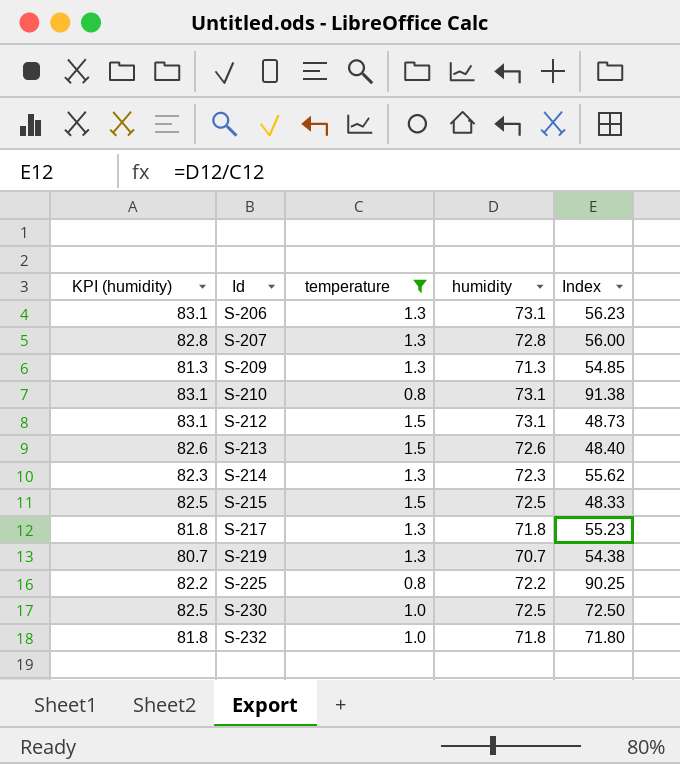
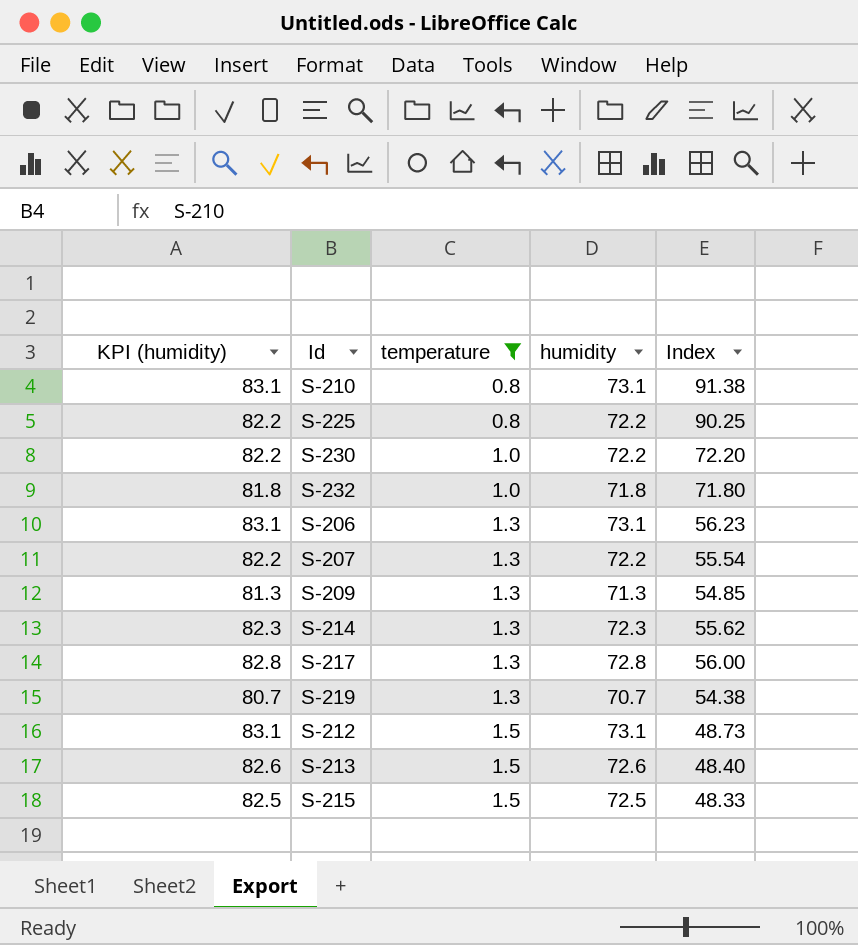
row order: Id ascending -> temperature ascending
S-230 | KPI (humidity): 82.5 -> 82.2
S-230 | humidity: 72.5 -> 72.2
S-230 | Index: 72.50 -> 72.20
S-207 | KPI (humidity): 82.8 -> 82.2
S-207 | humidity: 72.8 -> 72.2
S-207 | Index: 56.00 -> 55.54
S-217 | KPI (humidity): 81.8 -> 82.8
S-217 | humidity: 71.8 -> 72.8
S-217 | Index: 55.23 -> 56.00

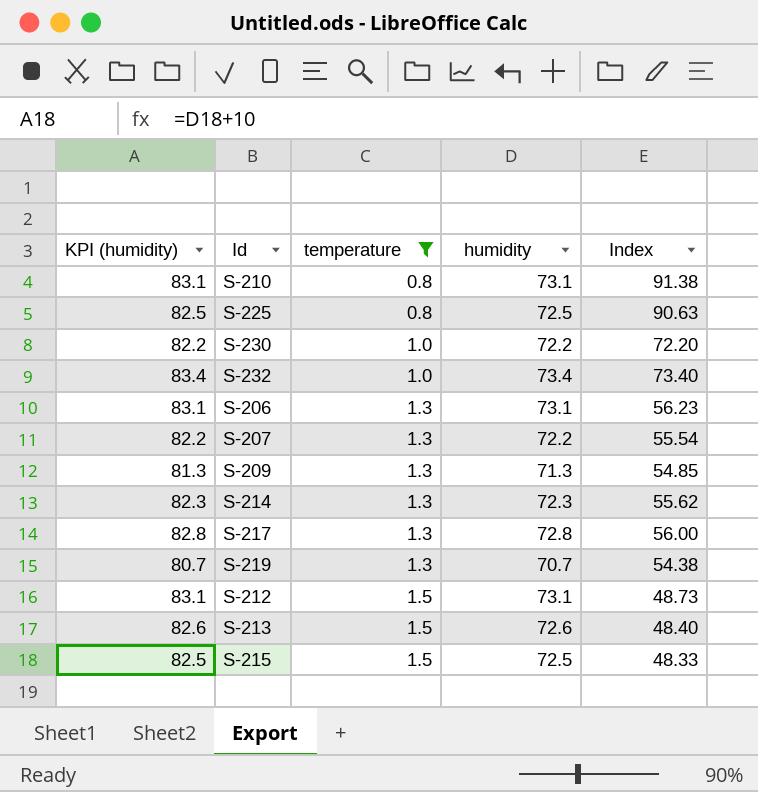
S-225 | KPI (humidity): 82.2 -> 82.5
S-225 | humidity: 72.2 -> 72.5
S-225 | Index: 90.25 -> 90.63
S-232 | KPI (humidity): 81.8 -> 83.4
S-232 | humidity: 71.8 -> 73.4
S-232 | Index: 71.80 -> 73.40

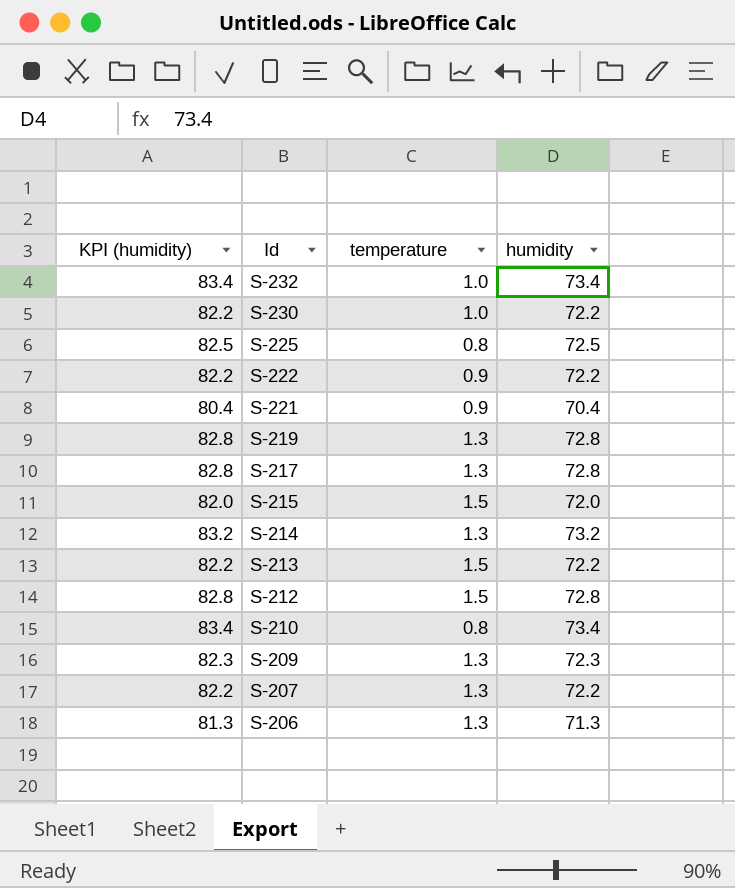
filter: temperature != 0.9 -> none
row order: temperature ascending -> Id descending
column Index | formula: [humidity] / [temperature] -> none
S-219 | KPI (humidity): 80.7 -> 82.8
S-219 | humidity: 70.7 -> 72.8
S-215 | KPI (humidity): 82.5 -> 82.0
S-215 | humidity: 72.5 -> 72.0
S-214 | KPI (humidity): 82.3 -> 83.2
S-214 | humidity: 72.3 -> 73.2
S-213 | KPI (humidity): 82.6 -> 82.2
S-213 | humidity: 72.6 -> 72.2
S-212 | KPI (humidity): 83.1 -> 82.8
S-212 | humidity: 73.1 -> 72.8
S-210 | KPI (humidity): 83.1 -> 83.4
S-210 | humidity: 73.1 -> 73.4
S-209 | KPI (humidity): 81.3 -> 82.3
S-209 | humidity: 71.3 -> 72.3
S-206 | KPI (humidity): 83.1 -> 81.3
S-206 | humidity: 73.1 -> 71.3

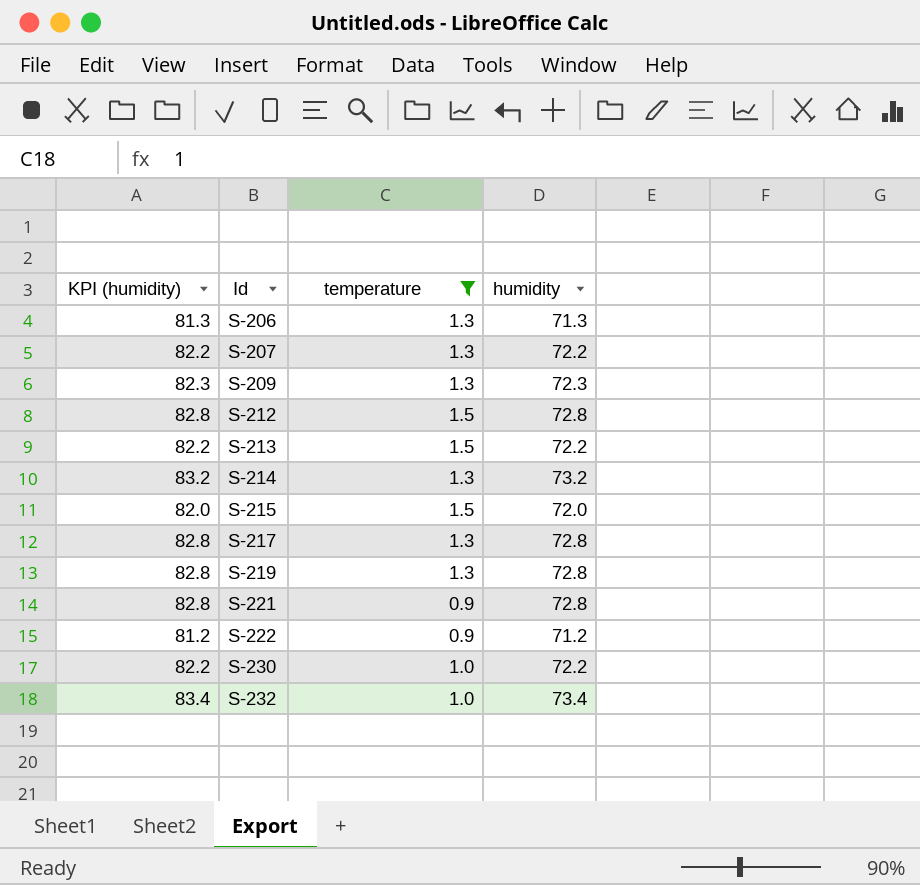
filter: none -> temperature != 0.8
row order: Id descending -> Id ascending
S-221 | KPI (humidity): 80.4 -> 82.8
S-221 | humidity: 70.4 -> 72.8
S-222 | KPI (humidity): 82.2 -> 81.2
S-222 | humidity: 72.2 -> 71.2

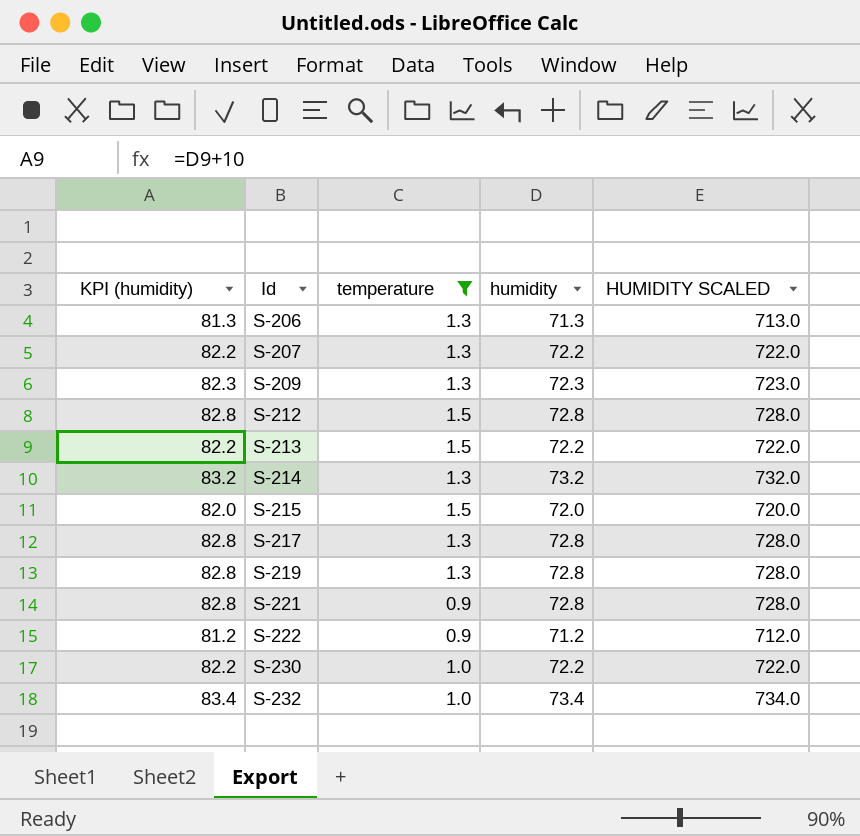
column HUMIDITY SCALED | formula: none -> [humidity] * 10

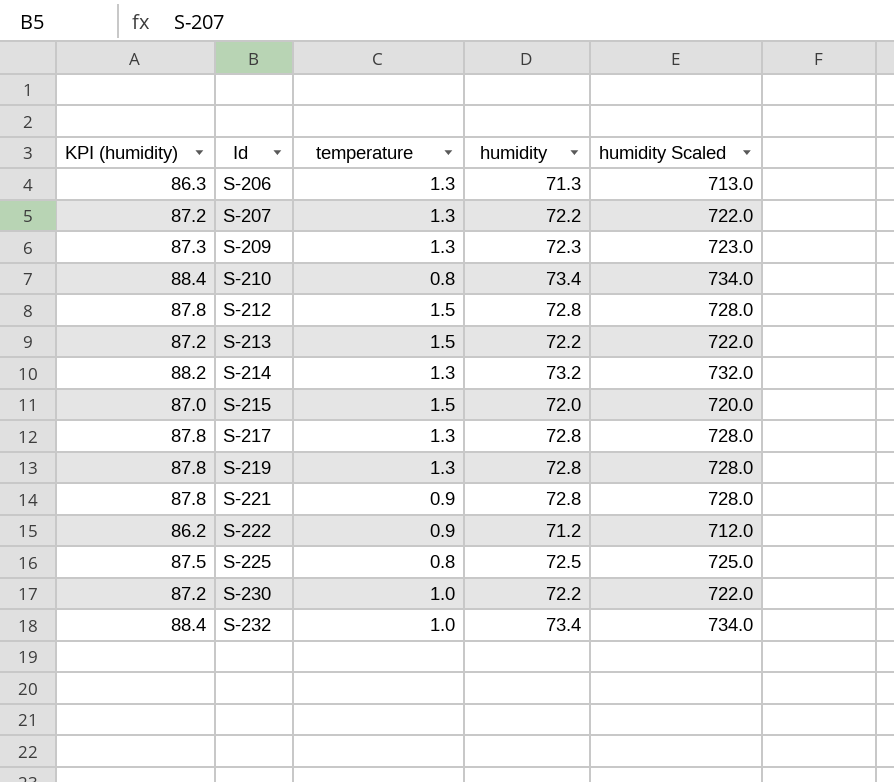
filter: temperature != 0.8 -> none
column KPI (humidity) | formula: [humidity] + 10 -> [humidity] + 15
column name: HUMIDITY SCALED -> humidity Scaled

